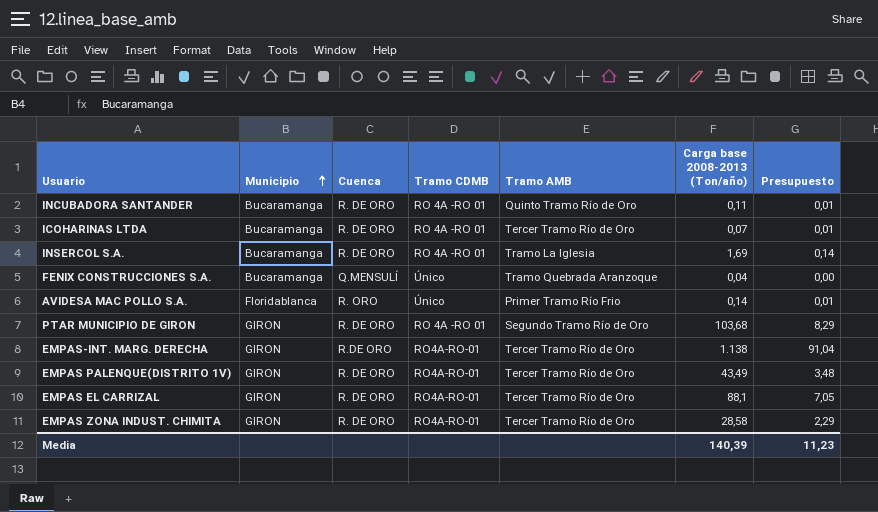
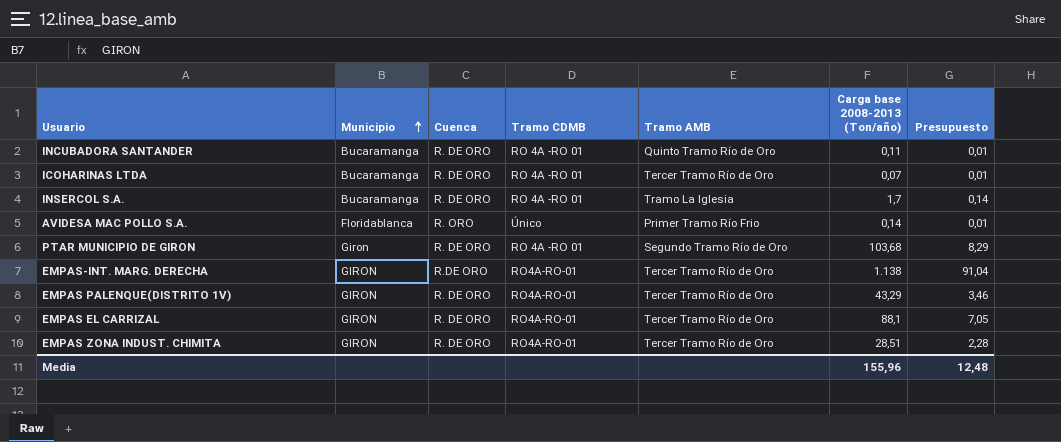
row FENIX CONSTRUCCIONES S.A.: Bucaramanga | Q.MENSULÍ | Único | Tramo Quebrada Aranzoque | 0,04 | 0,00 -> none
INSERCOL S.A. | Carga base 2008-2013 (Ton/año): 1,69 -> 1,7
PTAR MUNICIPIO DE GIRON | Municipio: GIRON -> Giron
EMPAS PALENQUE(DISTRITO 1V) | Carga base 2008-2013 (Ton/año): 43,49 -> 43,29
EMPAS PALENQUE(DISTRITO 1V) | Presupuesto: 3,48 -> 3,46
EMPAS ZONA INDUST. CHIMITA | Carga base 2008-2013 (Ton/año): 28,58 -> 28,51
EMPAS ZONA INDUST. CHIMITA | Presupuesto: 2,29 -> 2,28
Media | Carga base 2008-2013 (Ton/año): 140,39 -> 155,96
Media | Presupuesto: 11,23 -> 12,48

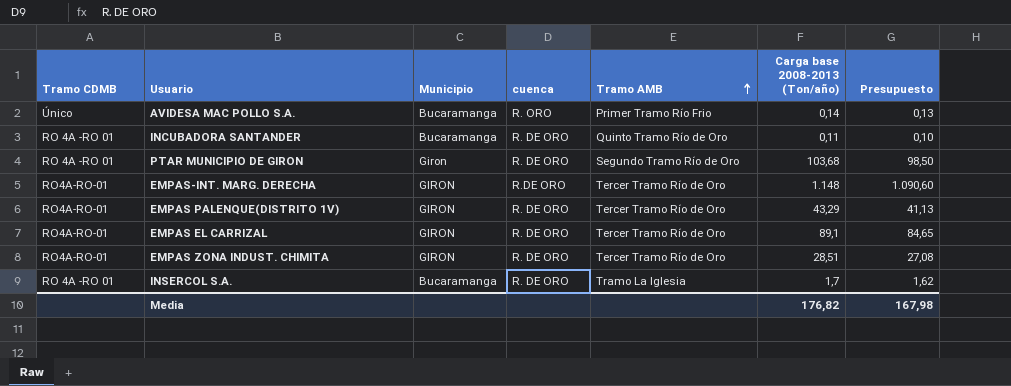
row order: Municipio ascending -> Tramo AMB ascending
column Tramo CDMB | position: 4 -> 1
column name: Cuenca -> cuenca
column Presupuesto | formula: [Carga base 2008-2013 (Ton/año)] * 0,08 -> [Carga base 2008-2013 (Ton/año)] * 0,95
row ICOHARINAS LTDA: Bucaramanga | R. DE ORO | RO 4A -RO 01 | Tercer Tramo Río de Oro | 0,07 | 0,01 -> none
AVIDESA MAC POLLO S.A. | Municipio: Floridablanca -> Bucaramanga
EMPAS-INT. MARG. DERECHA | Carga base 2008-2013 (Ton/año): 1.138 -> 1.148
EMPAS EL CARRIZAL | Carga base 2008-2013 (Ton/año): 88,1 -> 89,1
Media | Carga base 2008-2013 (Ton/año): 155,96 -> 176,82
Media | Presupuesto: 12,48 -> 167,98

